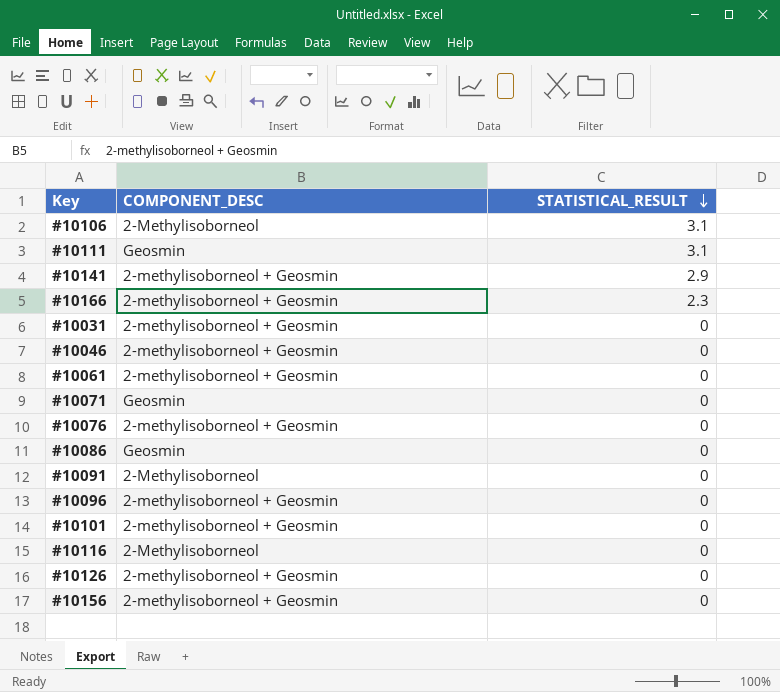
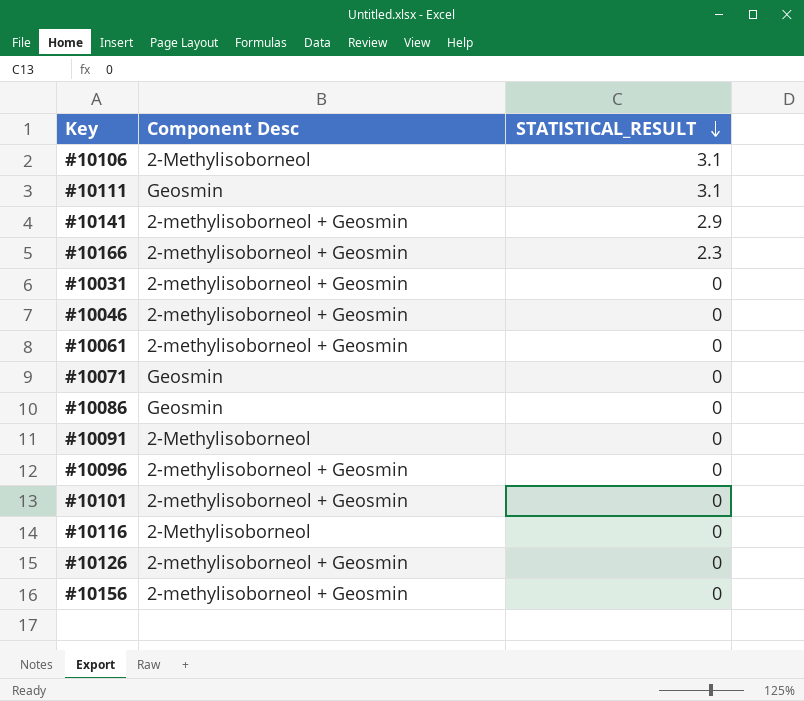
column name: COMPONENT_DESC -> Component Desc
row #10076: 2-methylisoborneol + Geosmin | 0 -> none

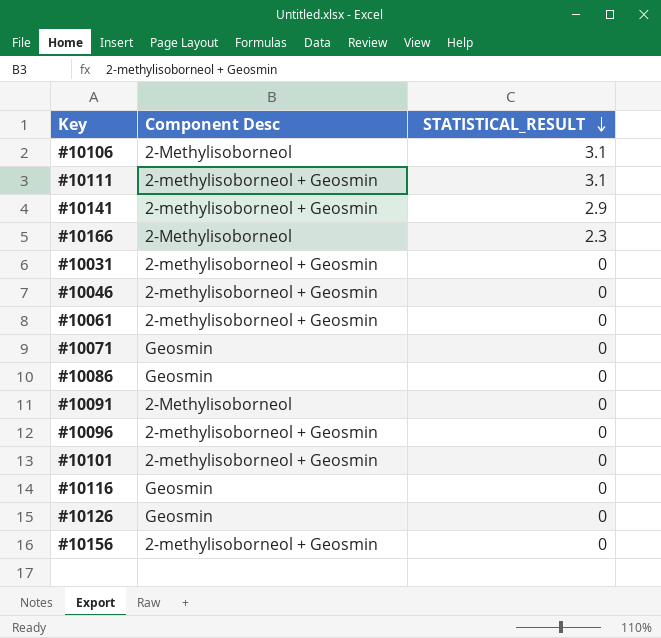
#10111 | Component Desc: Geosmin -> 2-methylisoborneol + Geosmin
#10166 | Component Desc: 2-methylisoborneol + Geosmin -> 2-Methylisoborneol
#10116 | Component Desc: 2-Methylisoborneol -> Geosmin
#10126 | Component Desc: 2-methylisoborneol + Geosmin -> Geosmin

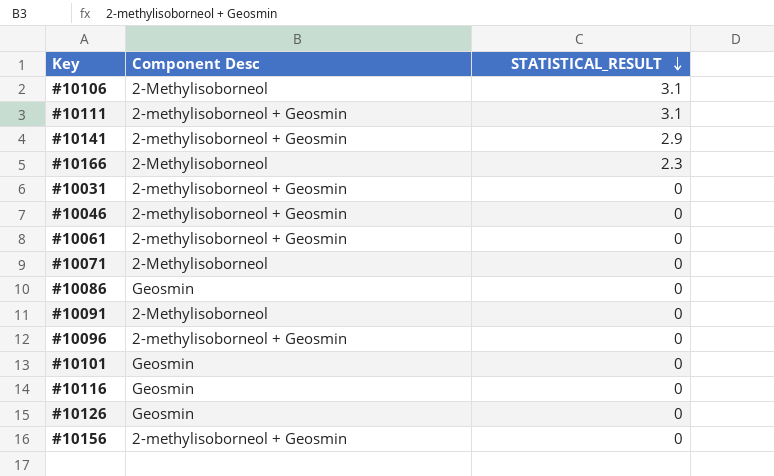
#10071 | Component Desc: Geosmin -> 2-Methylisoborneol
#10101 | Component Desc: 2-methylisoborneol + Geosmin -> Geosmin

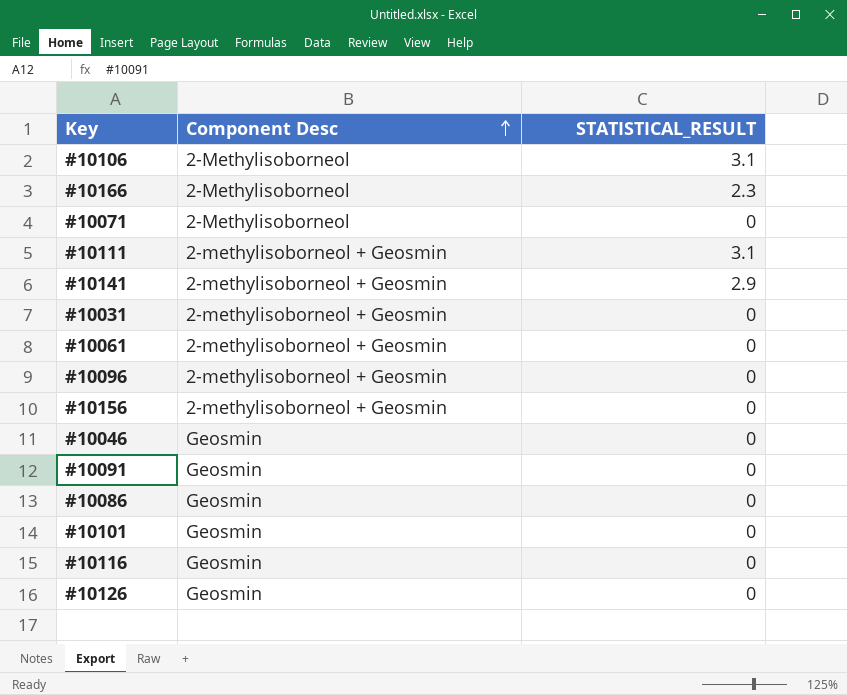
row order: STATISTICAL_RESULT descending -> Component Desc ascending
#10046 | Component Desc: 2-methylisoborneol + Geosmin -> Geosmin
#10091 | Component Desc: 2-Methylisoborneol -> Geosmin

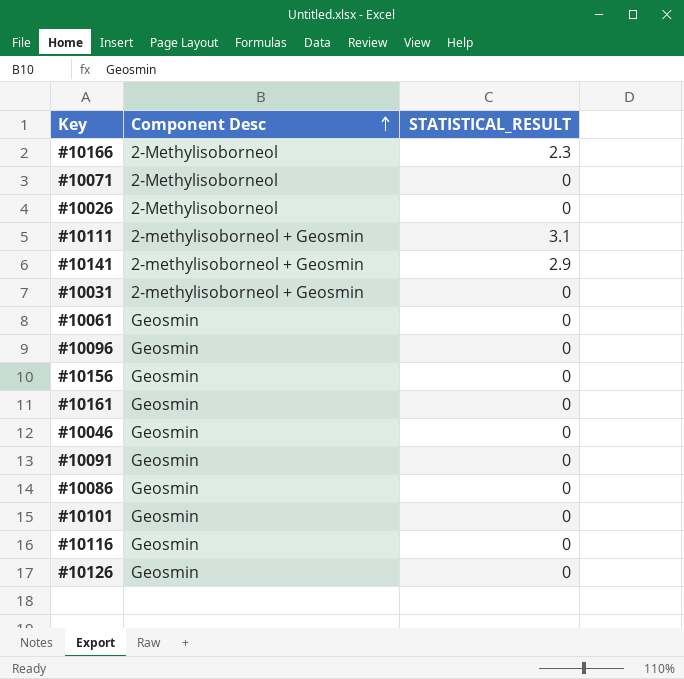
row #10106: 2-Methylisoborneol | 3.1 -> none
row #10026: none -> 2-Methylisoborneol | 0
#10061 | Component Desc: 2-methylisoborneol + Geosmin -> Geosmin
#10096 | Component Desc: 2-methylisoborneol + Geosmin -> Geosmin
#10156 | Component Desc: 2-methylisoborneol + Geosmin -> Geosmin
row #10161: none -> Geosmin | 0

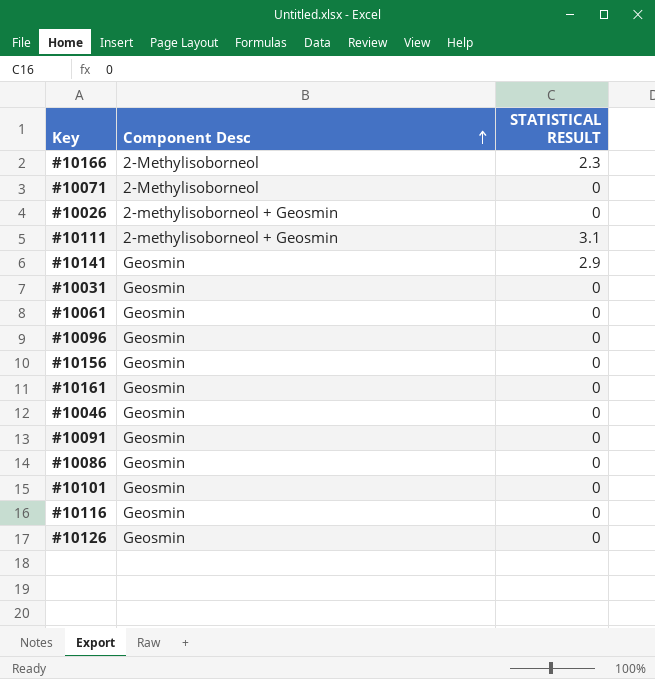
column name: STATISTICAL_RESULT -> STATISTICAL RESULT
#10026 | Component Desc: 2-Methylisoborneol -> 2-methylisoborneol + Geosmin
#10141 | Component Desc: 2-methylisoborneol + Geosmin -> Geosmin
#10031 | Component Desc: 2-methylisoborneol + Geosmin -> Geosmin

